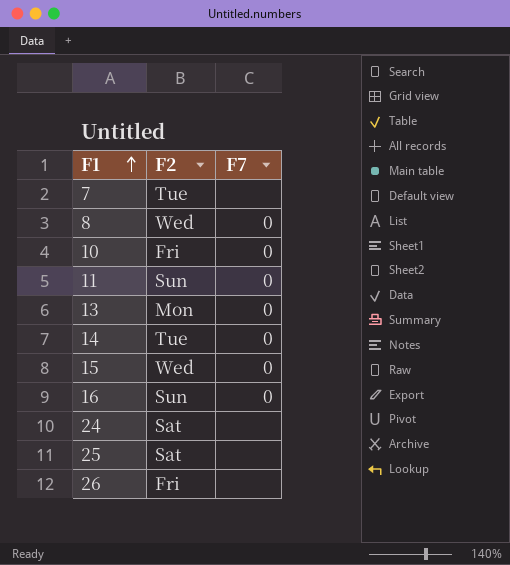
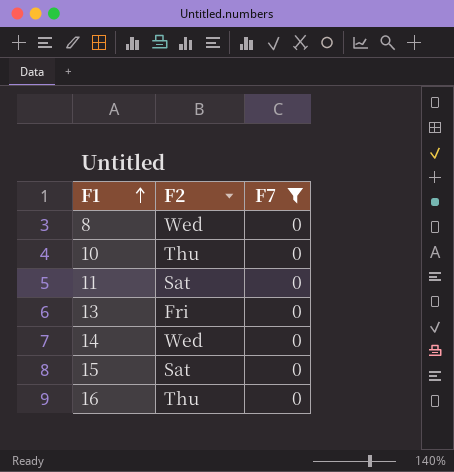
filter: none -> F7 = 0
10 | F2: Fri -> Thu
11 | F2: Sun -> Sat
13 | F2: Mon -> Fri
14 | F2: Tue -> Wed
15 | F2: Wed -> Sat
16 | F2: Sun -> Thu

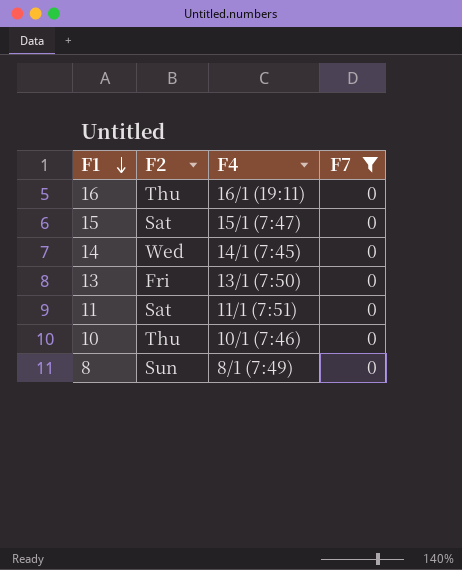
row order: F1 ascending -> F1 descending
column F4 | position: none -> 3
8 | F2: Wed -> Sun

